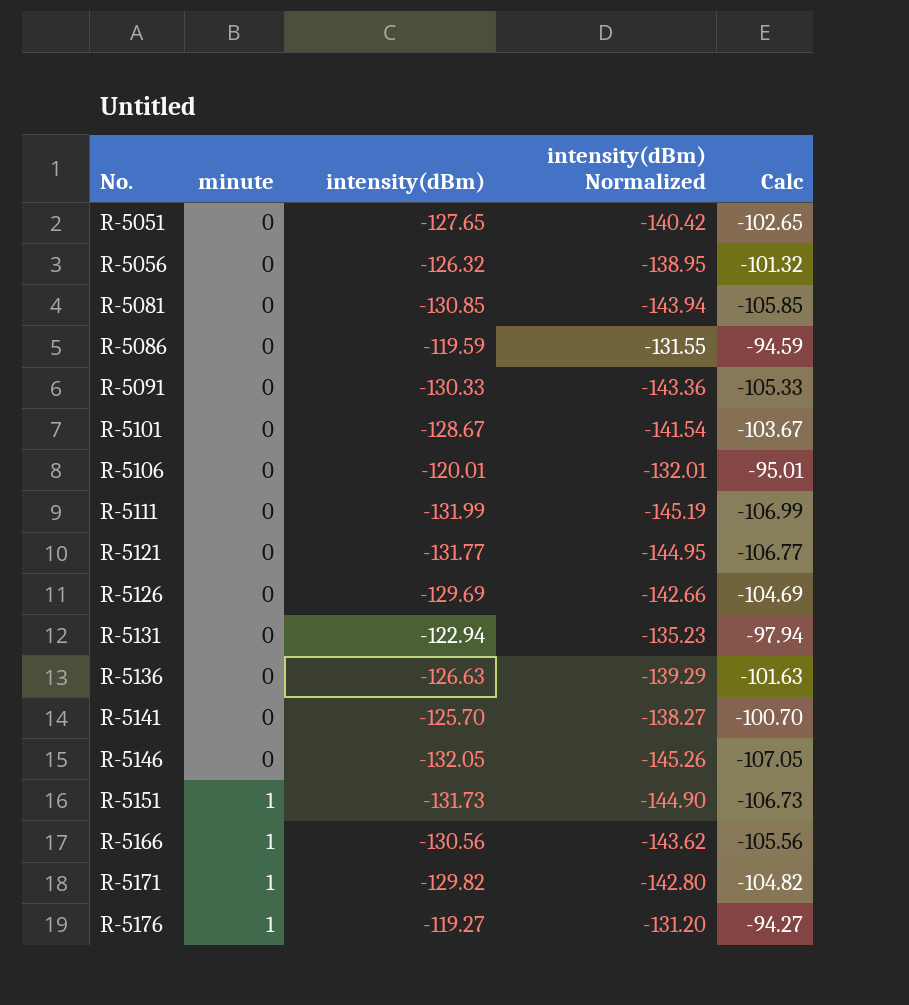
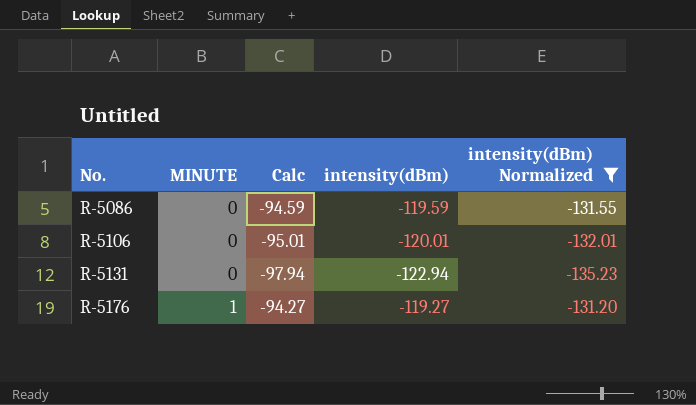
filter: none -> intensity(dBm) Normalized >= -135.23
column name: minute -> MINUTE
column Calc | position: 5 -> 3

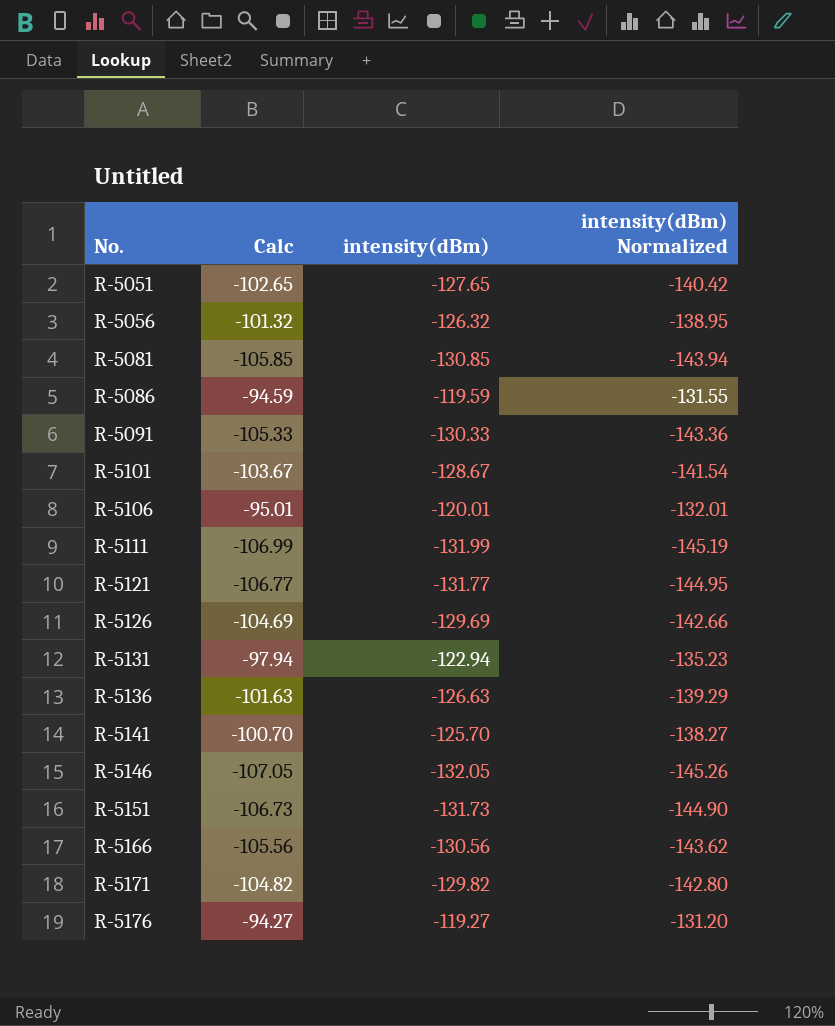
filter: intensity(dBm) Normalized >= -135.23 -> none
column MINUTE | position: 2 -> none

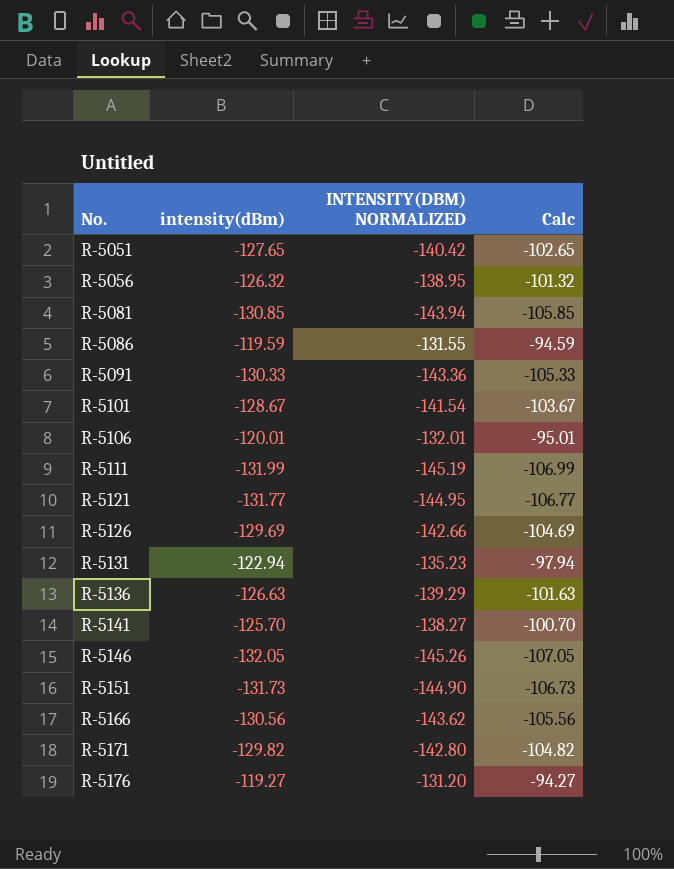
column name: intensity(dBm) Normalized -> INTENSITY(DBM) NORMALIZED
column Calc | position: 2 -> 4

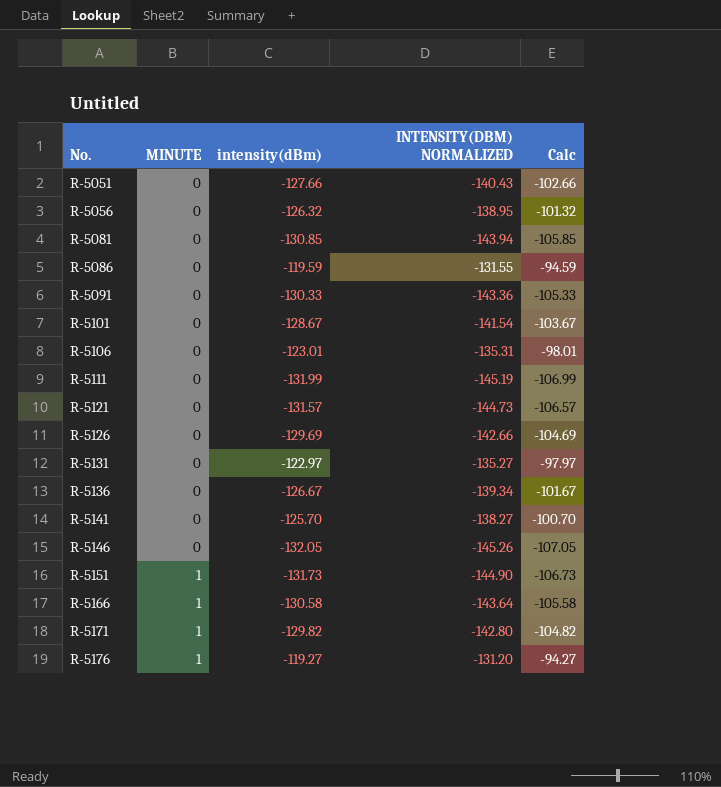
column MINUTE | position: none -> 2
R-5051 | intensity(dBm): -127.65 -> -127.66
R-5051 | INTENSITY(DBM) NORMALIZED: -140.42 -> -140.43
R-5051 | Calc: -102.65 -> -102.66
R-5106 | intensity(dBm): -120.01 -> -123.01
R-5106 | INTENSITY(DBM) NORMALIZED: -132.01 -> -135.31
R-5106 | Calc: -95.01 -> -98.01
R-5121 | intensity(dBm): -131.77 -> -131.57
R-5121 | INTENSITY(DBM) NORMALIZED: -144.95 -> -144.73
R-5121 | Calc: -106.77 -> -106.57
R-5131 | intensity(dBm): -122.94 -> -122.97
R-5131 | INTENSITY(DBM) NORMALIZED: -135.23 -> -135.27
R-5131 | Calc: -97.94 -> -97.97
R-5136 | intensity(dBm): -126.63 -> -126.67
R-5136 | INTENSITY(DBM) NORMALIZED: -139.29 -> -139.34
R-5136 | Calc: -101.63 -> -101.67
R-5166 | intensity(dBm): -130.56 -> -130.58
R-5166 | INTENSITY(DBM) NORMALIZED: -143.62 -> -143.64
R-5166 | Calc: -105.56 -> -105.58

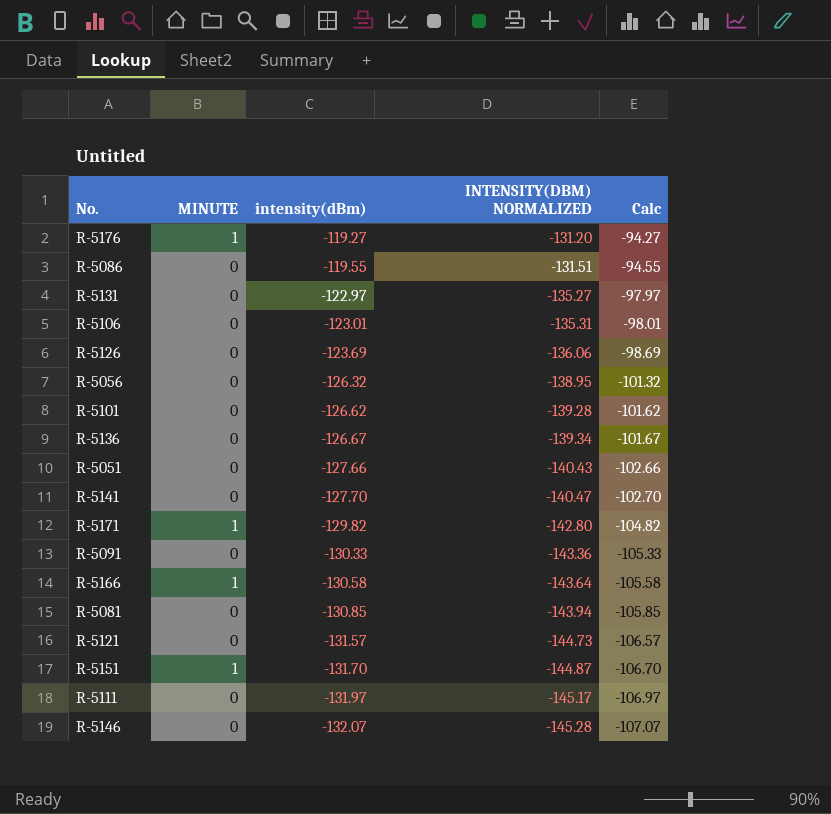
row order: No. ascending -> intensity(dBm) descending
R-5086 | intensity(dBm): -119.59 -> -119.55
R-5086 | INTENSITY(DBM) NORMALIZED: -131.55 -> -131.51
R-5086 | Calc: -94.59 -> -94.55
R-5126 | intensity(dBm): -129.69 -> -123.69
R-5126 | INTENSITY(DBM) NORMALIZED: -142.66 -> -136.06
R-5126 | Calc: -104.69 -> -98.69
R-5101 | intensity(dBm): -128.67 -> -126.62
R-5101 | INTENSITY(DBM) NORMALIZED: -141.54 -> -139.28
R-5101 | Calc: -103.67 -> -101.62
R-5141 | intensity(dBm): -125.70 -> -127.70
R-5141 | INTENSITY(DBM) NORMALIZED: -138.27 -> -140.47
R-5141 | Calc: -100.70 -> -102.70
R-5151 | intensity(dBm): -131.73 -> -131.70
R-5151 | INTENSITY(DBM) NORMALIZED: -144.90 -> -144.87
R-5151 | Calc: -106.73 -> -106.70
R-5111 | intensity(dBm): -131.99 -> -131.97
R-5111 | INTENSITY(DBM) NORMALIZED: -145.19 -> -145.17
R-5111 | Calc: -106.99 -> -106.97
R-5146 | intensity(dBm): -132.05 -> -132.07
R-5146 | INTENSITY(DBM) NORMALIZED: -145.26 -> -145.28
R-5146 | Calc: -107.05 -> -107.07

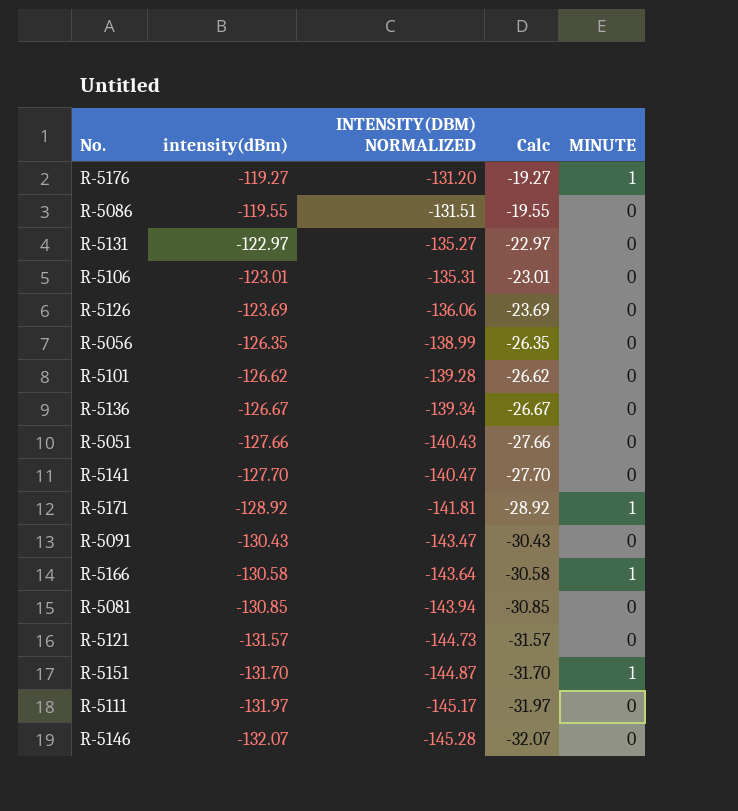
column Calc | formula: [intensity(dBm)] + 25 -> [intensity(dBm)] + 100
column MINUTE | position: 2 -> 5
R-5056 | intensity(dBm): -126.32 -> -126.35
R-5056 | INTENSITY(DBM) NORMALIZED: -138.95 -> -138.99
R-5171 | intensity(dBm): -129.82 -> -128.92
R-5171 | INTENSITY(DBM) NORMALIZED: -142.80 -> -141.81
R-5091 | intensity(dBm): -130.33 -> -130.43
R-5091 | INTENSITY(DBM) NORMALIZED: -143.36 -> -143.47

